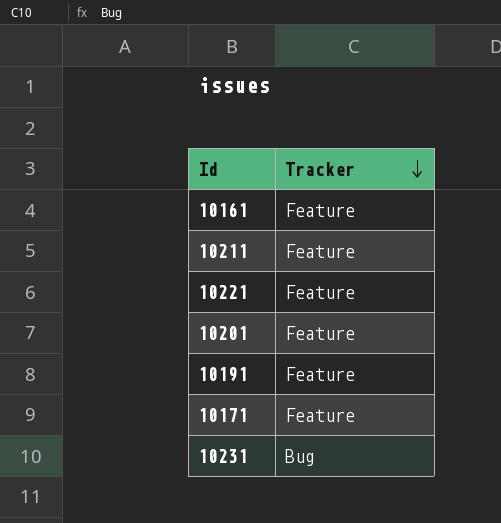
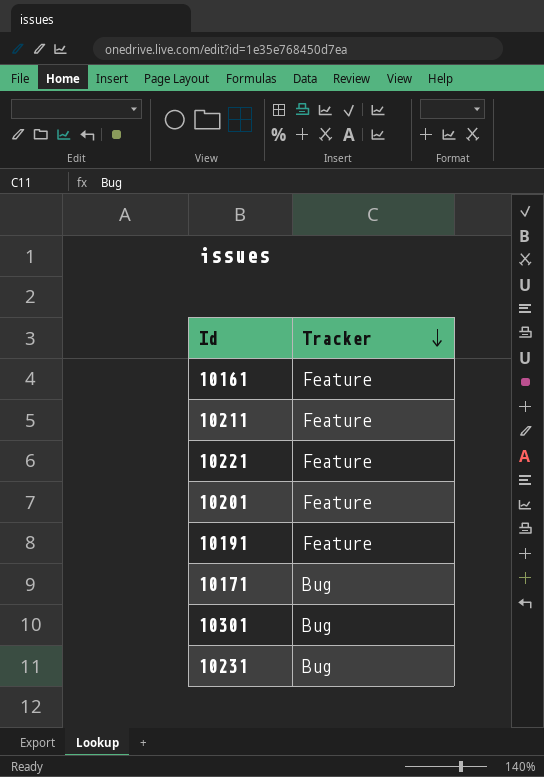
10171 | Tracker: Feature -> Bug
row 10301: none -> Bug

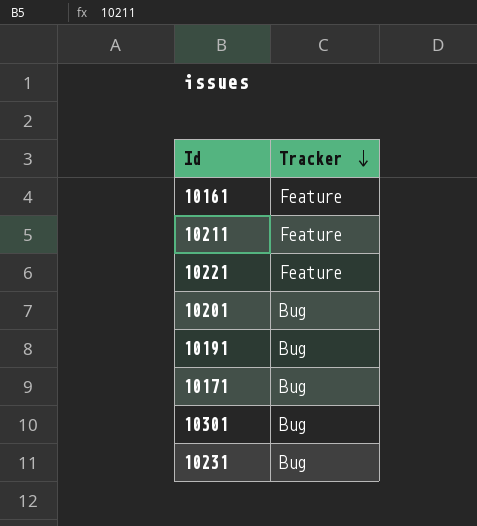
10201 | Tracker: Feature -> Bug
10191 | Tracker: Feature -> Bug

